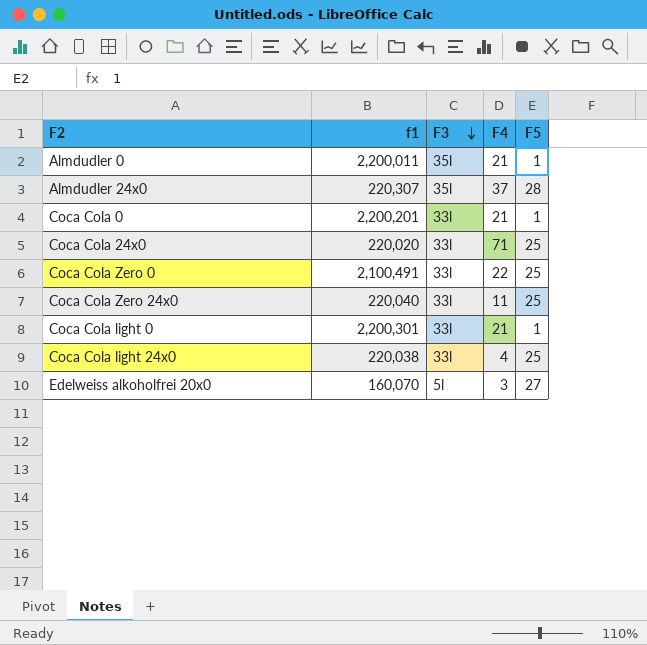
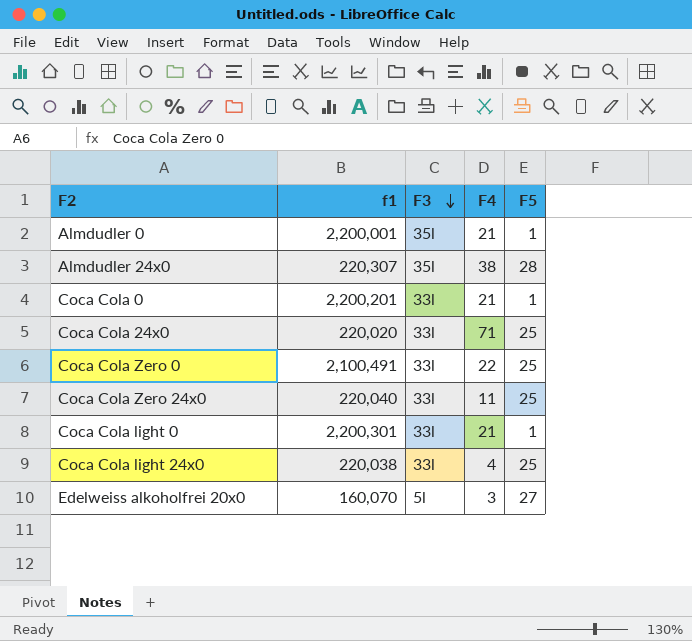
Almdudler 0 | f1: 2,200,011 -> 2,200,001
Almdudler 24x0 | F4: 37 -> 38

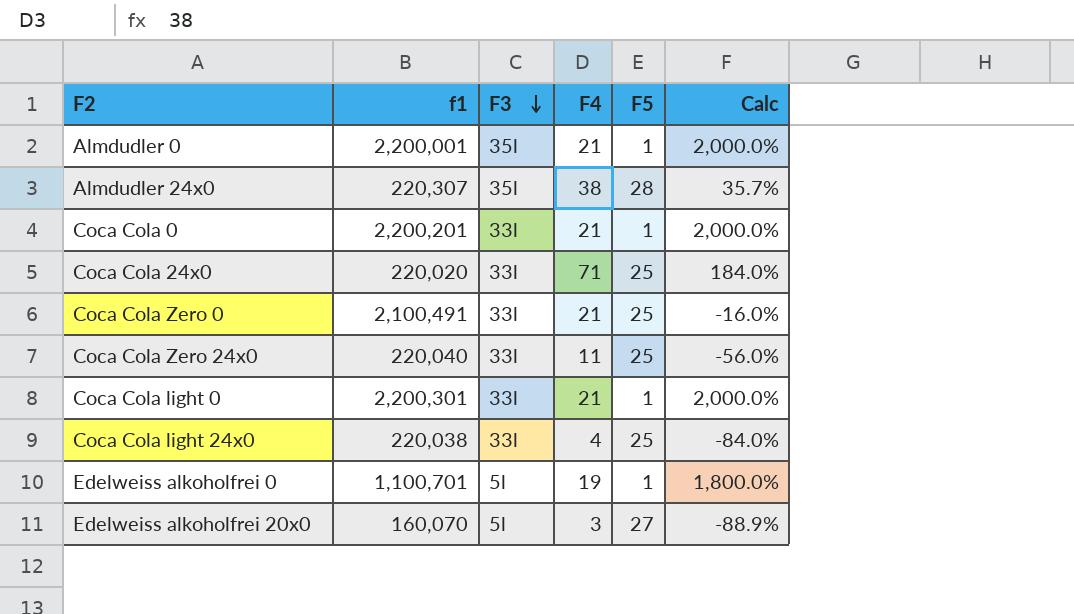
column Calc | formula: none -> ([F4] - [F5]) / [F5]
Coca Cola Zero 0 | F4: 22 -> 21
row Edelweiss alkoholfrei 0: none -> 1,100,701 | 5l | 19 | 1 | 1,800.0%

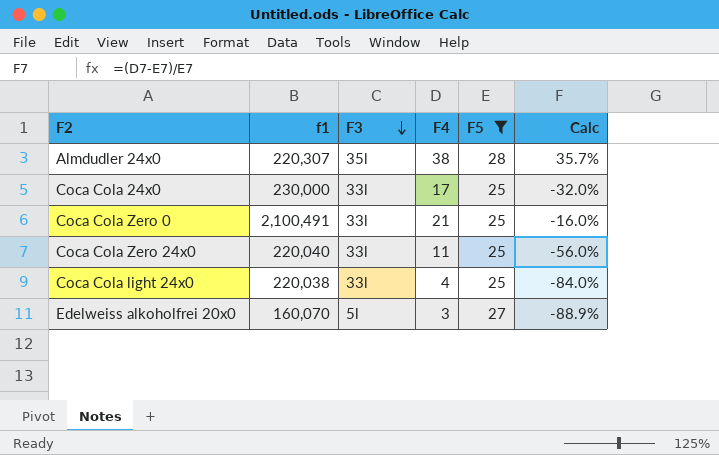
filter: none -> F5 != 1
Coca Cola 24x0 | f1: 220,020 -> 230,000
Coca Cola 24x0 | F4: 71 -> 17
Coca Cola 24x0 | Calc: 184.0% -> -32.0%

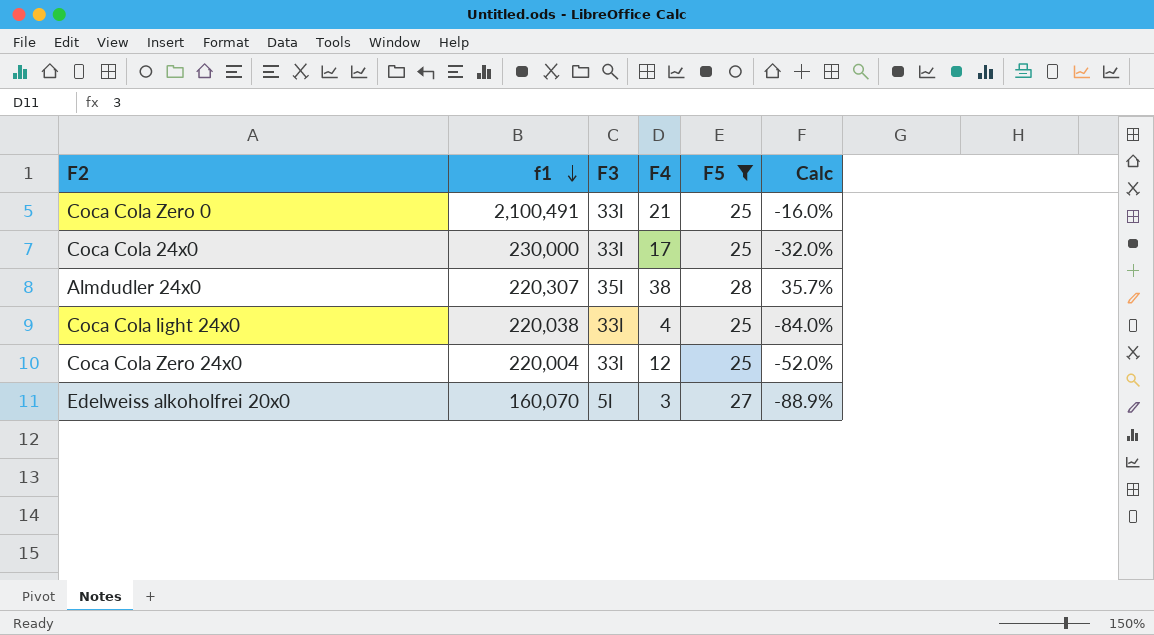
row order: F3 descending -> f1 descending
Coca Cola Zero 24x0 | f1: 220,040 -> 220,004
Coca Cola Zero 24x0 | F4: 11 -> 12
Coca Cola Zero 24x0 | Calc: -56.0% -> -52.0%

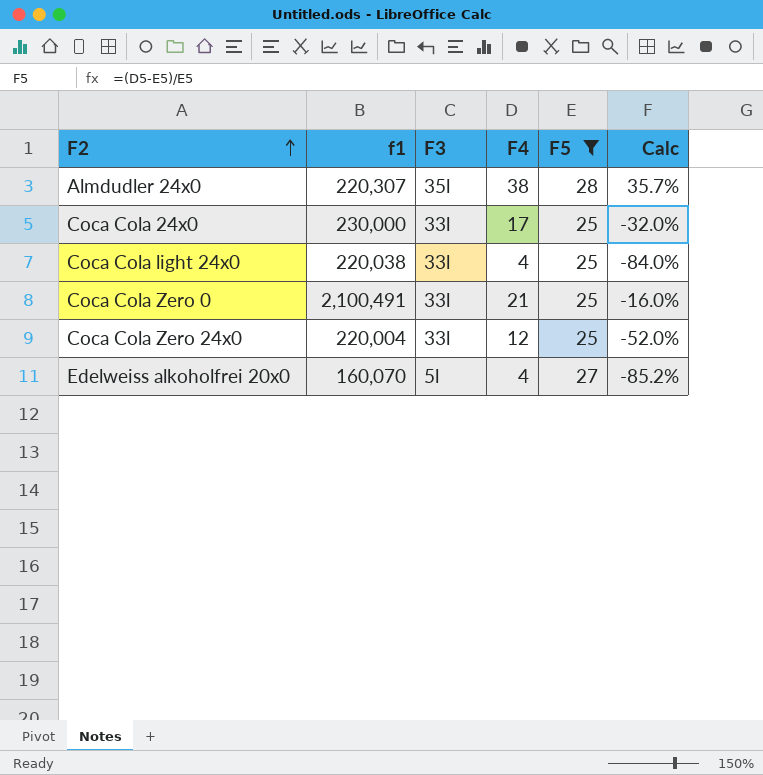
row order: f1 descending -> F2 ascending
Edelweiss alkoholfrei 20x0 | F4: 3 -> 4
Edelweiss alkoholfrei 20x0 | Calc: -88.9% -> -85.2%

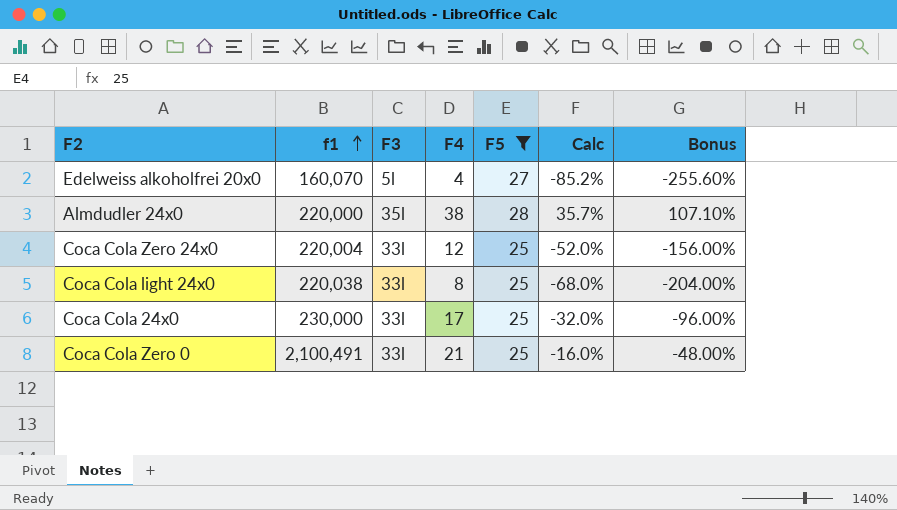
row order: F2 ascending -> f1 ascending
column Bonus | formula: none -> [Calc] * 3
Almdudler 24x0 | f1: 220,307 -> 220,000
Coca Cola light 24x0 | F4: 4 -> 8
Coca Cola light 24x0 | Calc: -84.0% -> -68.0%

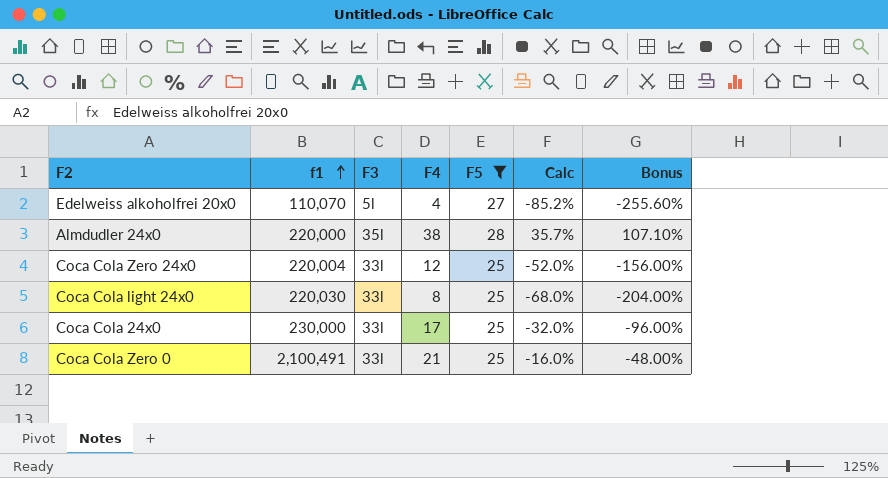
Edelweiss alkoholfrei 20x0 | f1: 160,070 -> 110,070
Coca Cola light 24x0 | f1: 220,038 -> 220,030

